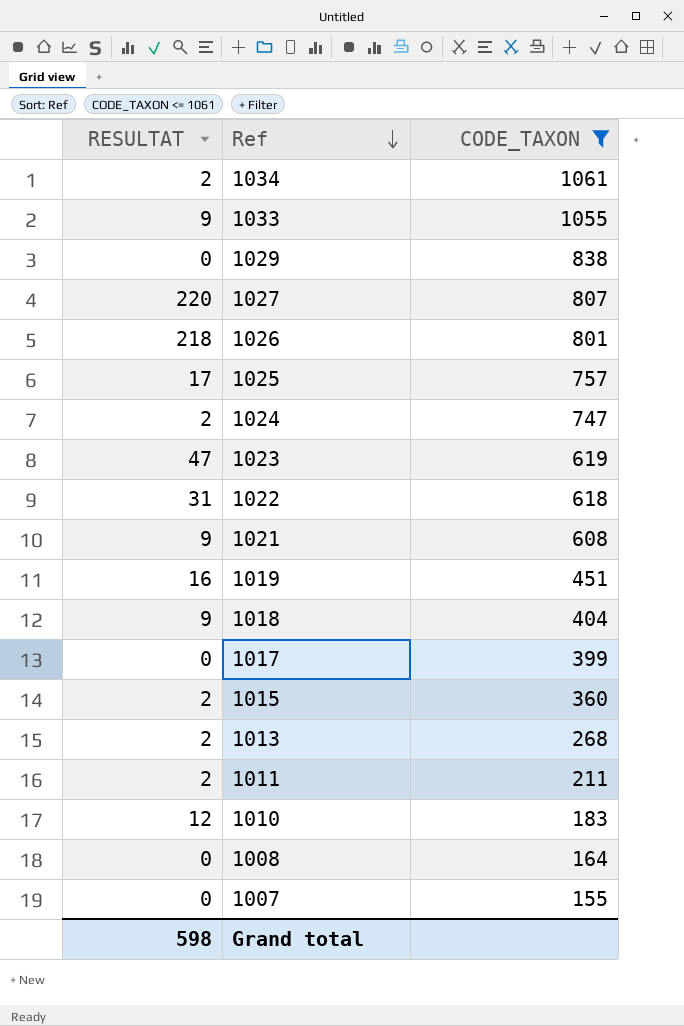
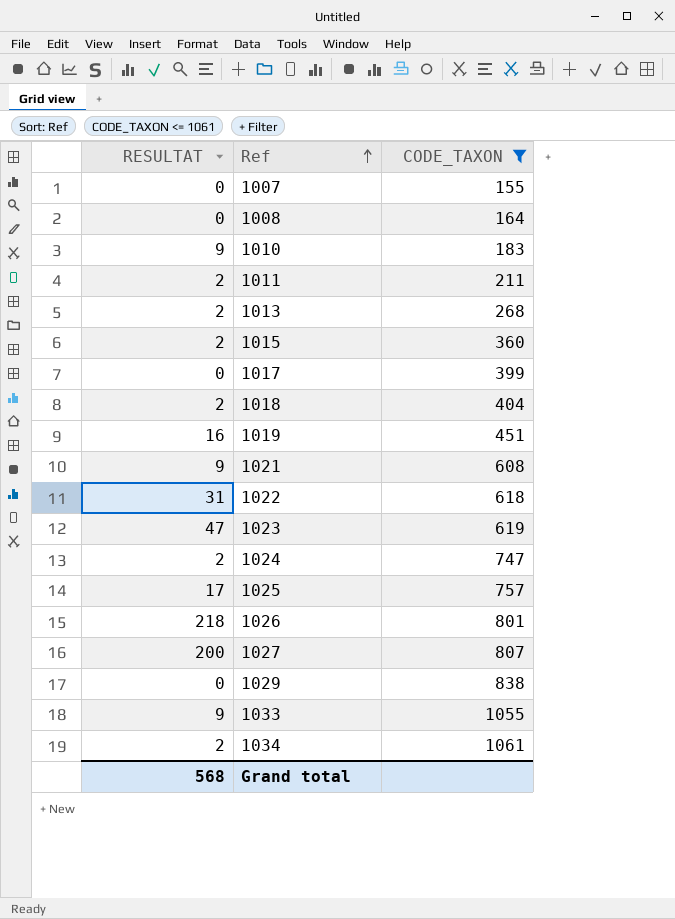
row order: Ref descending -> Ref ascending
1010 | RESULTAT: 12 -> 9
1018 | RESULTAT: 9 -> 2
1027 | RESULTAT: 220 -> 200
Grand total | RESULTAT: 598 -> 568

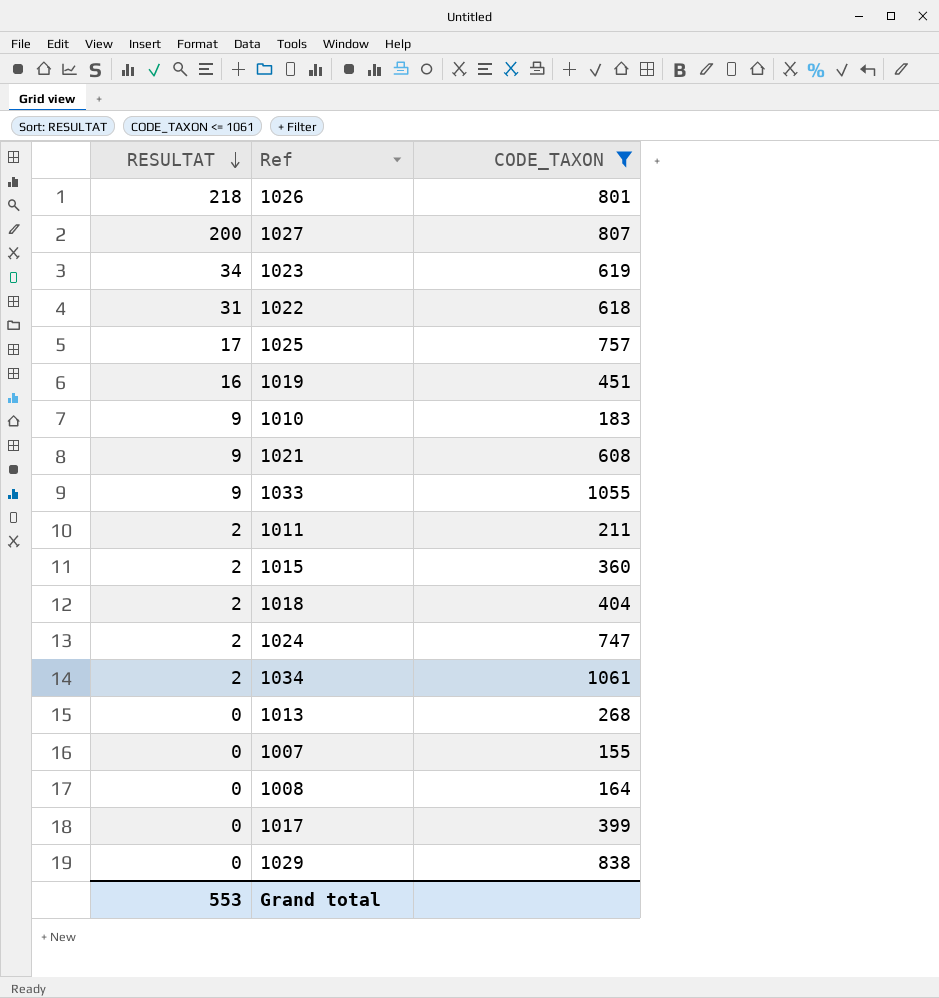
row order: Ref ascending -> RESULTAT descending
1023 | RESULTAT: 47 -> 34
1013 | RESULTAT: 2 -> 0
Grand total | RESULTAT: 568 -> 553

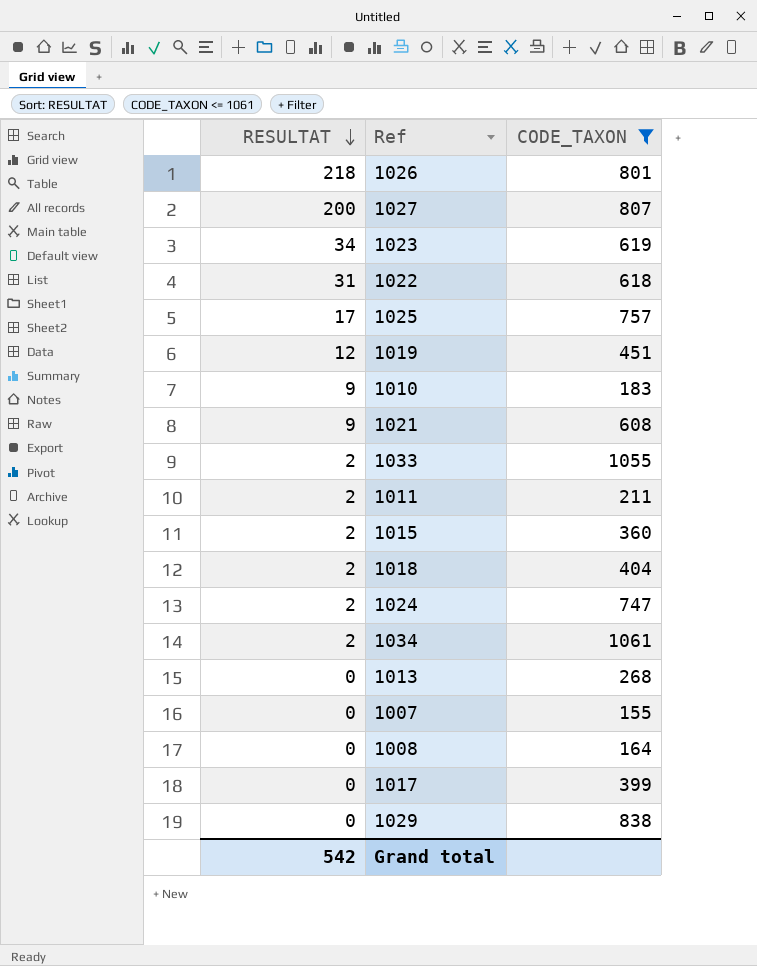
1019 | RESULTAT: 16 -> 12
1033 | RESULTAT: 9 -> 2
Grand total | RESULTAT: 553 -> 542

